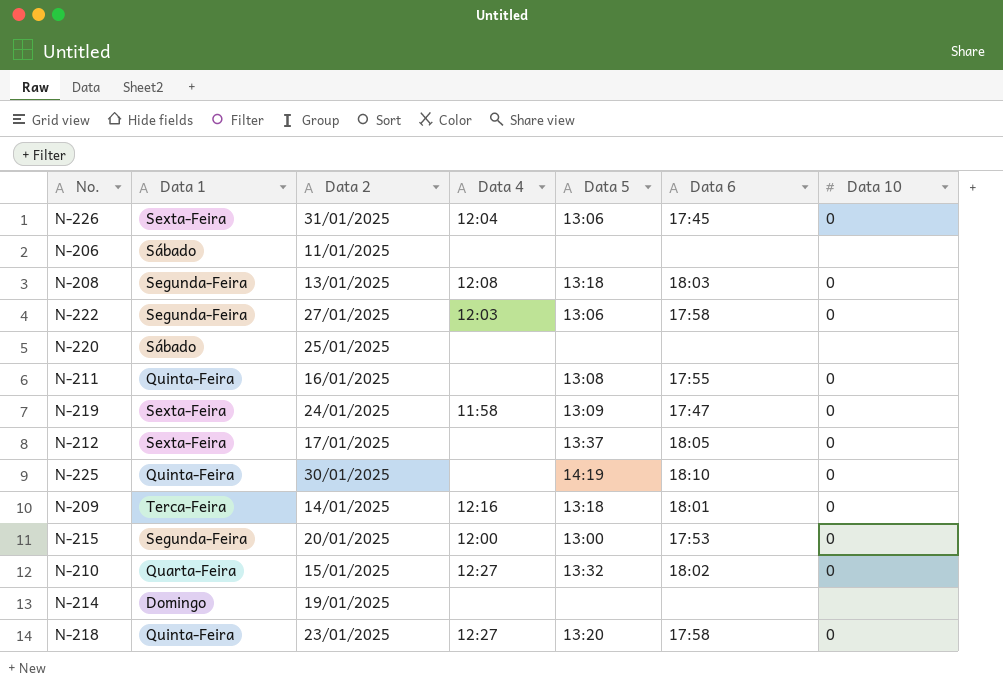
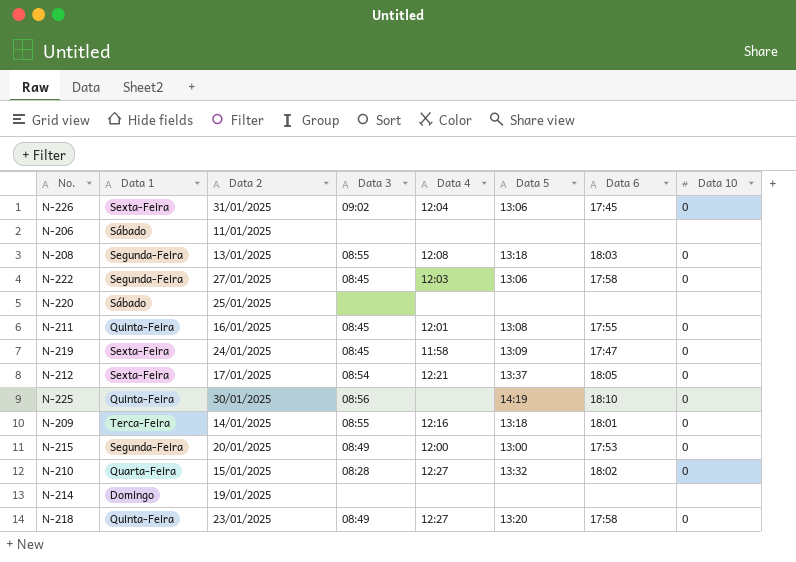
column Data 3 | position: none -> 4
N-211 | Data 4: none -> 12:01
N-212 | Data 4: none -> 12:21

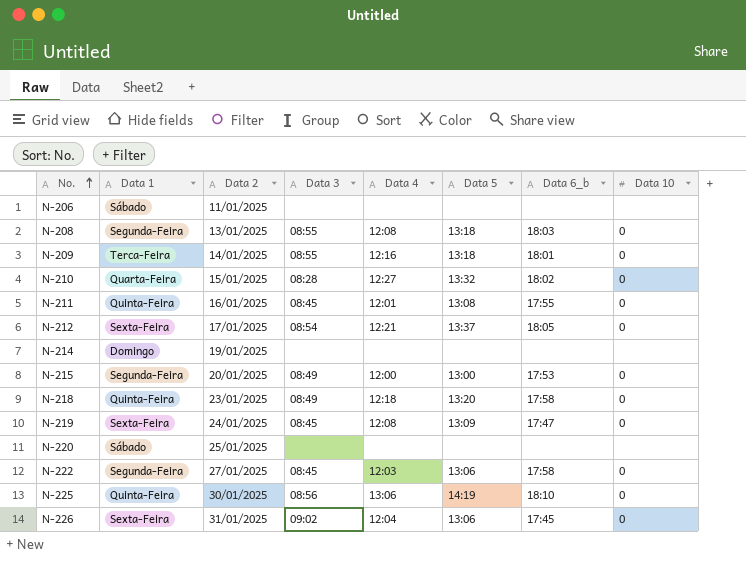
row order: none -> No. ascending
column name: Data 6 -> Data 6_b
N-218 | Data 4: 12:27 -> 12:18
N-219 | Data 4: 11:58 -> 12:08
N-225 | Data 4: none -> 13:06

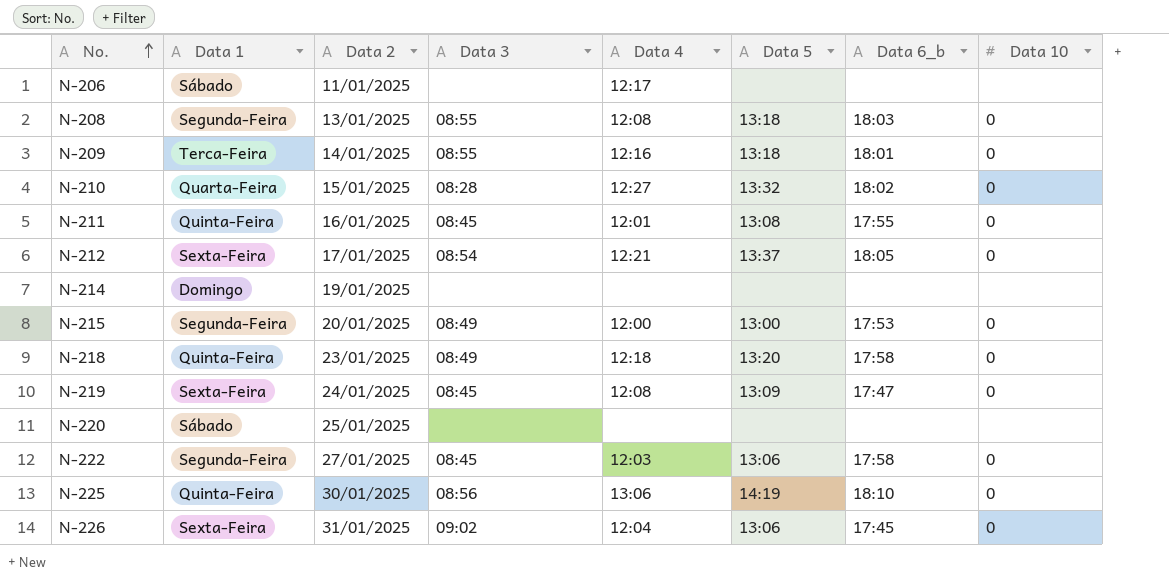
N-206 | Data 4: none -> 12:17

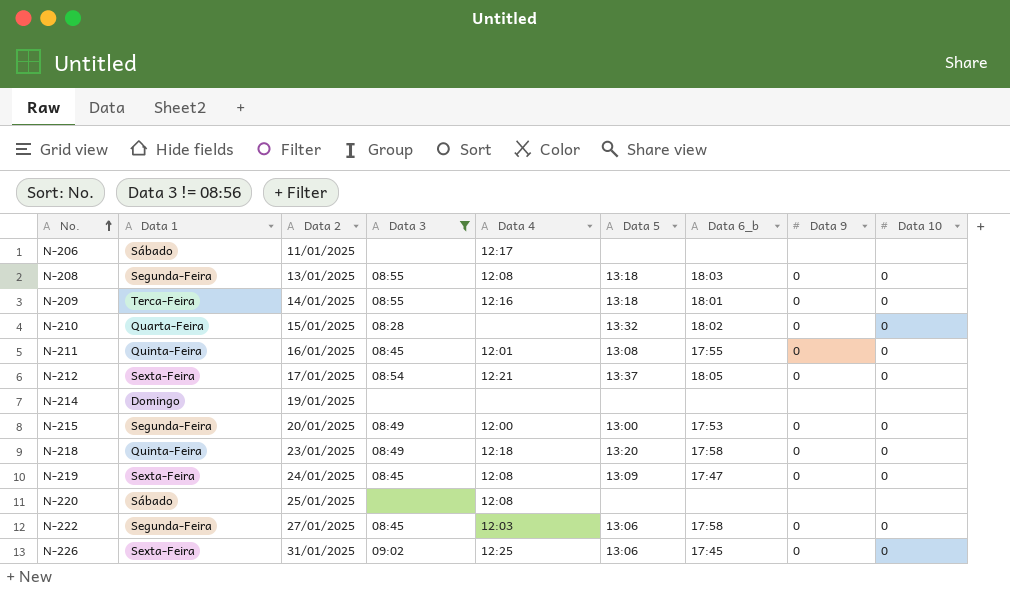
filter: none -> Data 3 != 08:56
column Data 9 | position: none -> 8
N-210 | Data 4: 12:27 -> none
N-220 | Data 4: none -> 12:08
N-226 | Data 4: 12:04 -> 12:25

